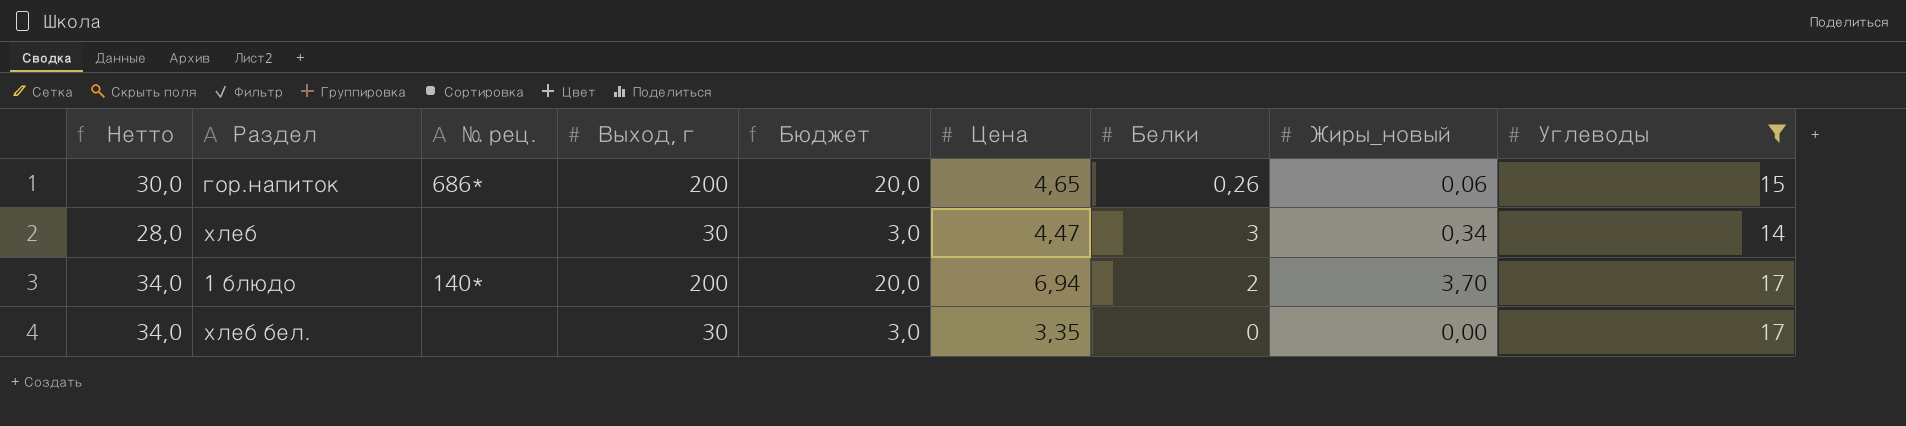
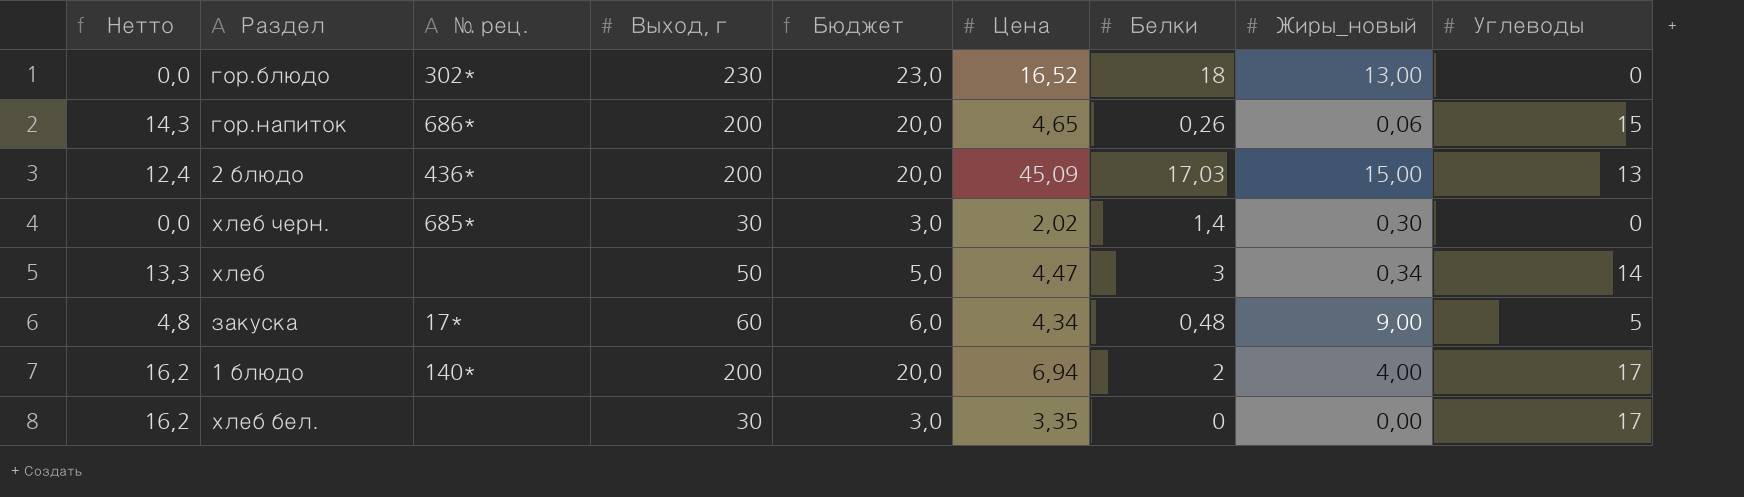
filter: Углеводы >= 14 -> none
column Нетто | formula: [Углеводы] * 2 -> [Углеводы] * 0,95
хлеб | Выход, г: 30 -> 50
хлеб | Бюджет: 3,0 -> 5,0
1 блюдо | Жиры_новый: 3,70 -> 4,00

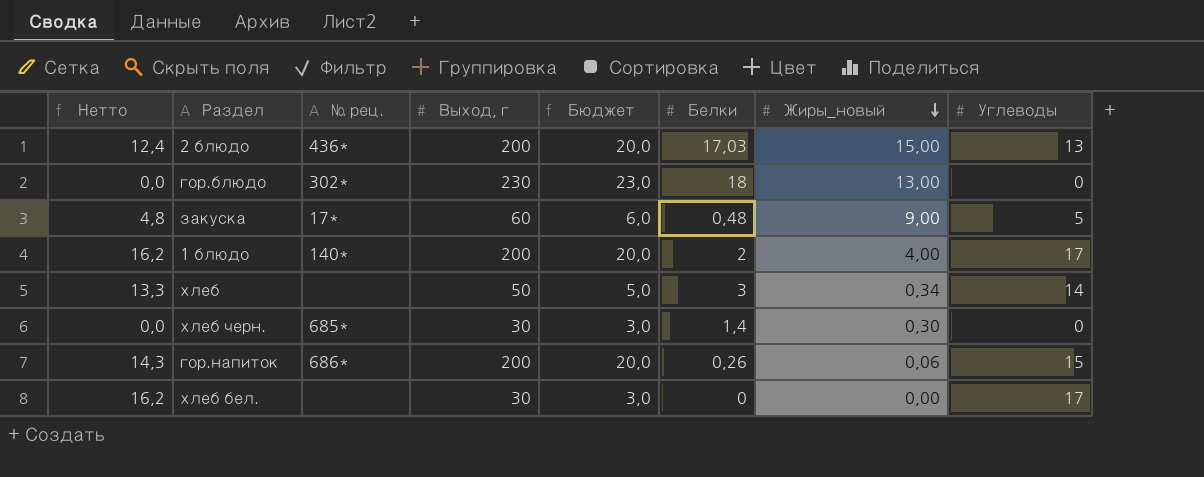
row order: none -> Жиры_новый descending
column Цена | position: 6 -> none

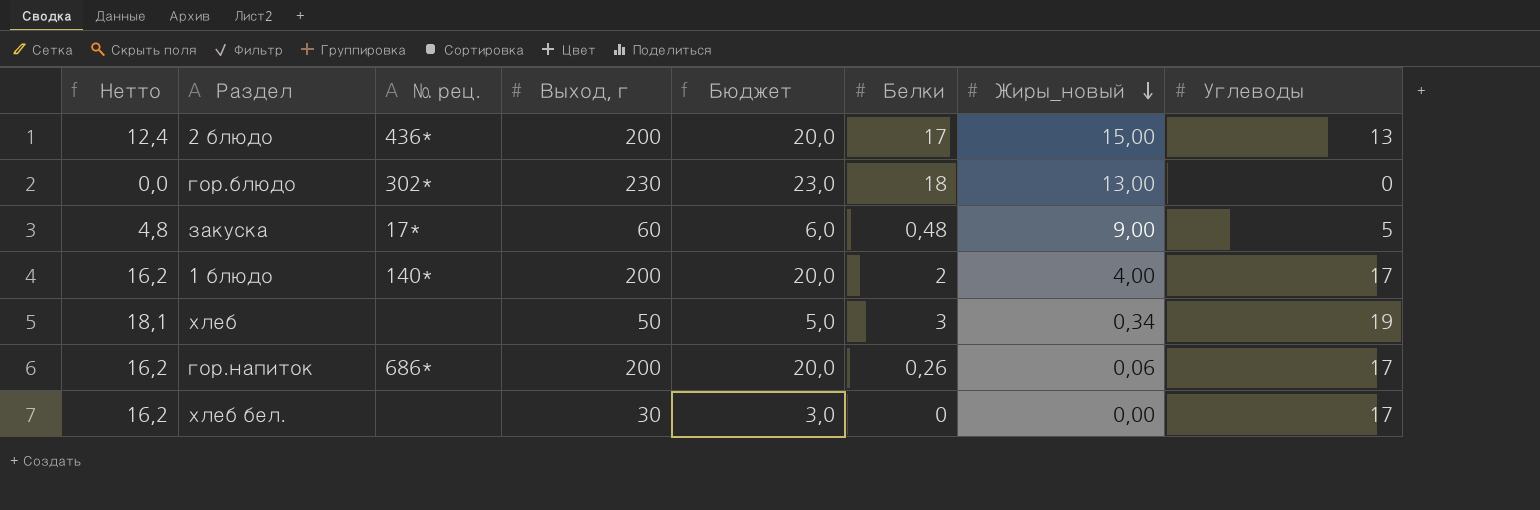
row хлеб черн.: 0,0 | 685* | 30 | 3,0 | 1,4 | 0,30 | 0 -> none
2 блюдо | Белки: 17,03 -> 17
хлеб | Нетто: 13,3 -> 18,1
хлеб | Углеводы: 14 -> 19
гор.напиток | Нетто: 14,3 -> 16,2
гор.напиток | Углеводы: 15 -> 17

